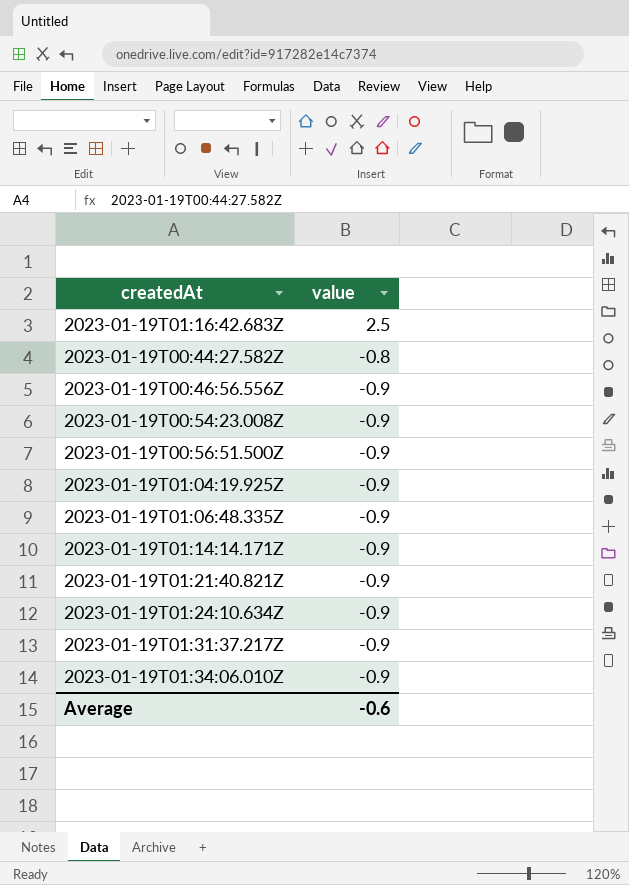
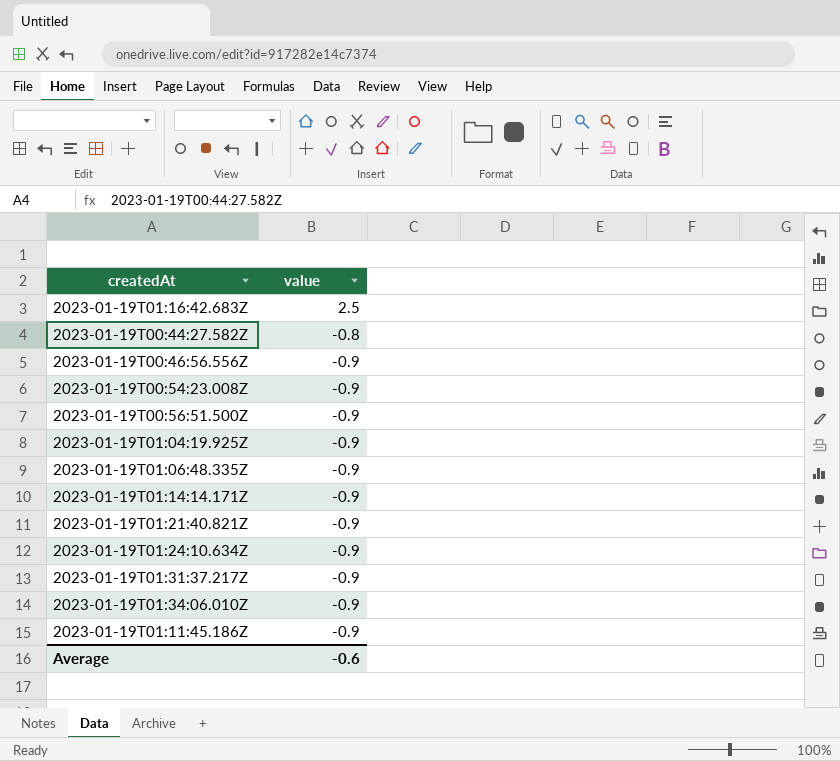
row 2023-01-19T01:11:45.186Z: none -> -0.9

